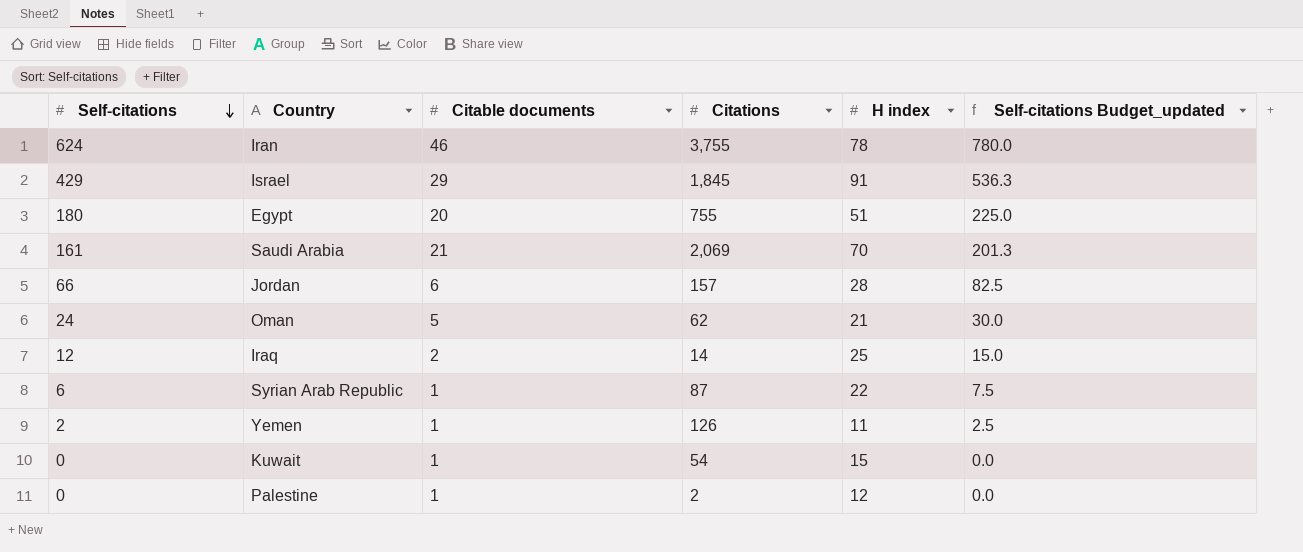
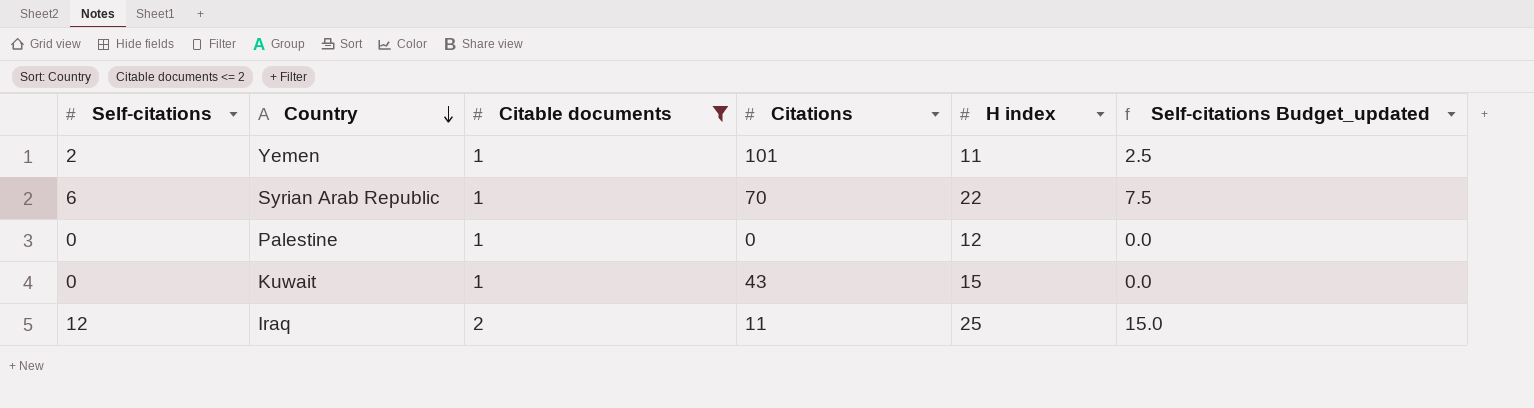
filter: none -> Citable documents <= 2
row order: Self-citations descending -> Country descending
Yemen | Citations: 126 -> 101
Syrian Arab Republic | Citations: 87 -> 70
Palestine | Citations: 2 -> 0
Kuwait | Citations: 54 -> 43
Iraq | Citations: 14 -> 11

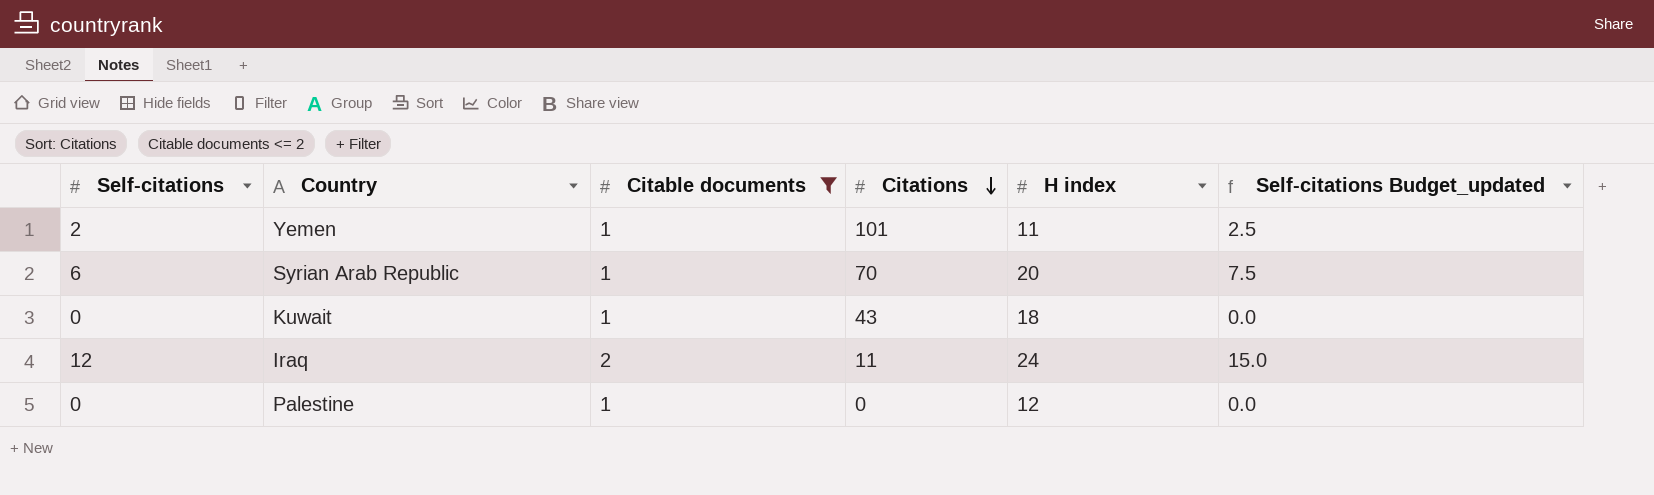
row order: Country descending -> Citations descending
Syrian Arab Republic | H index: 22 -> 20
Kuwait | H index: 15 -> 18
Iraq | H index: 25 -> 24

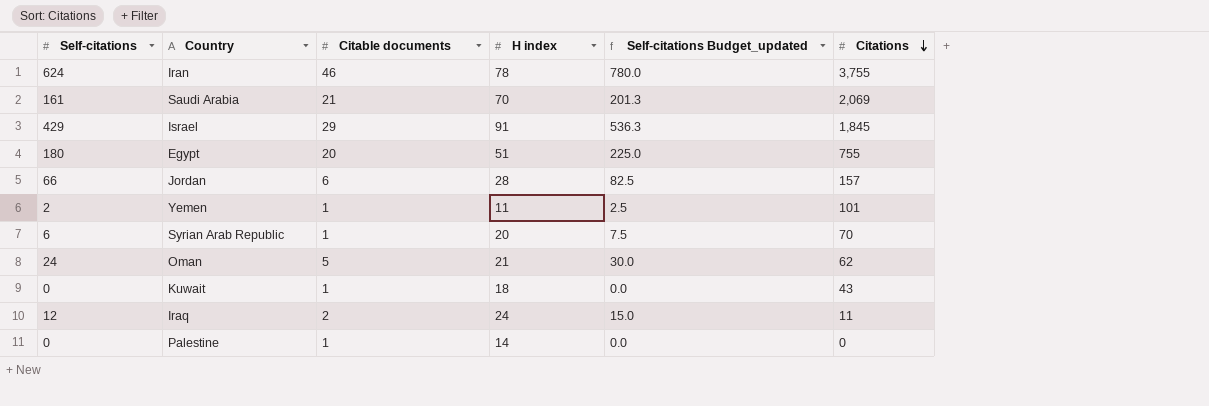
filter: Citable documents <= 2 -> none
column Citations | position: 4 -> 6
Palestine | H index: 12 -> 14

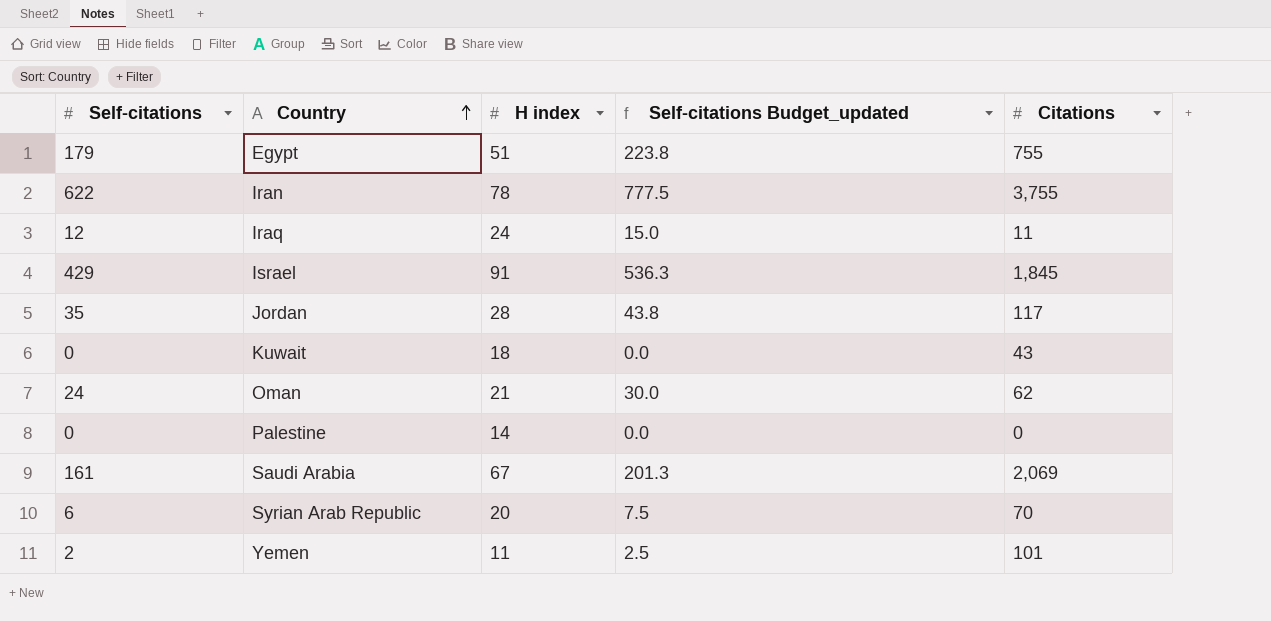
row order: Citations descending -> Country ascending
column Citable documents | position: 3 -> none
Egypt | Self-citations: 180 -> 179
Egypt | Self-citations Budget_updated: 225.0 -> 223.8
Iran | Self-citations: 624 -> 622
Iran | Self-citations Budget_updated: 780.0 -> 777.5
Jordan | Self-citations: 66 -> 35
Jordan | Self-citations Budget_updated: 82.5 -> 43.8
Jordan | Citations: 157 -> 117
Saudi Arabia | H index: 70 -> 67

